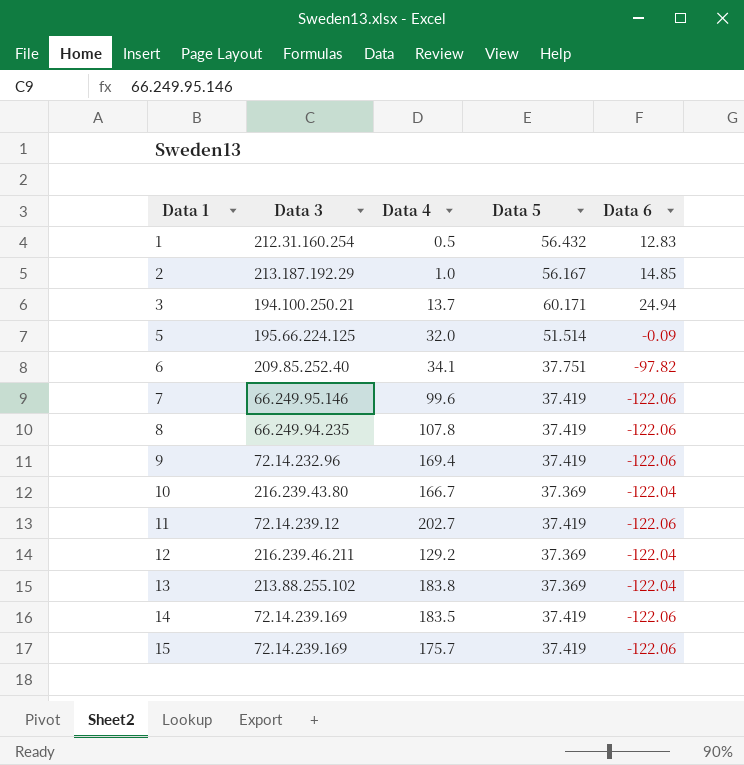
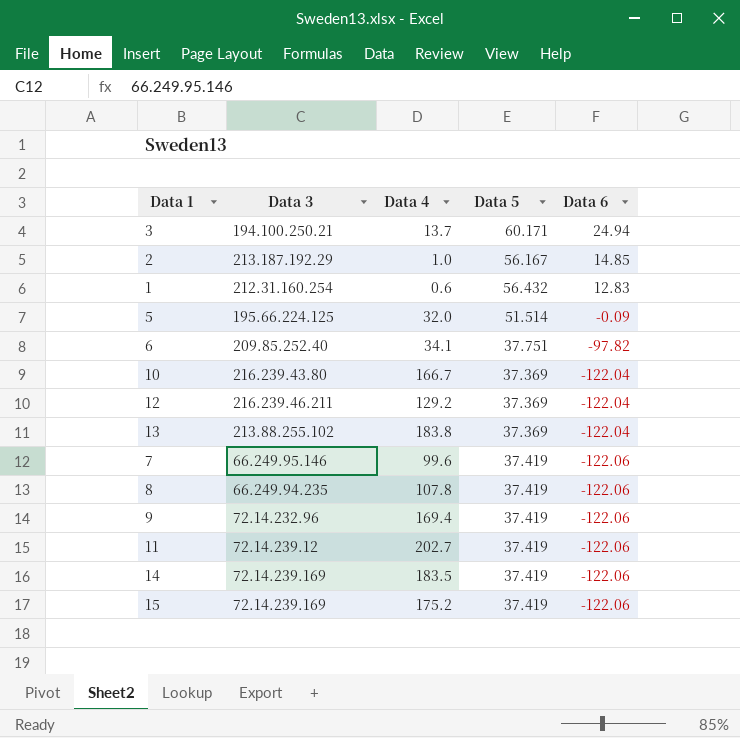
row order: Data 1 ascending -> Data 6 descending
1 | Data 4: 0.5 -> 0.6
15 | Data 4: 175.7 -> 175.2

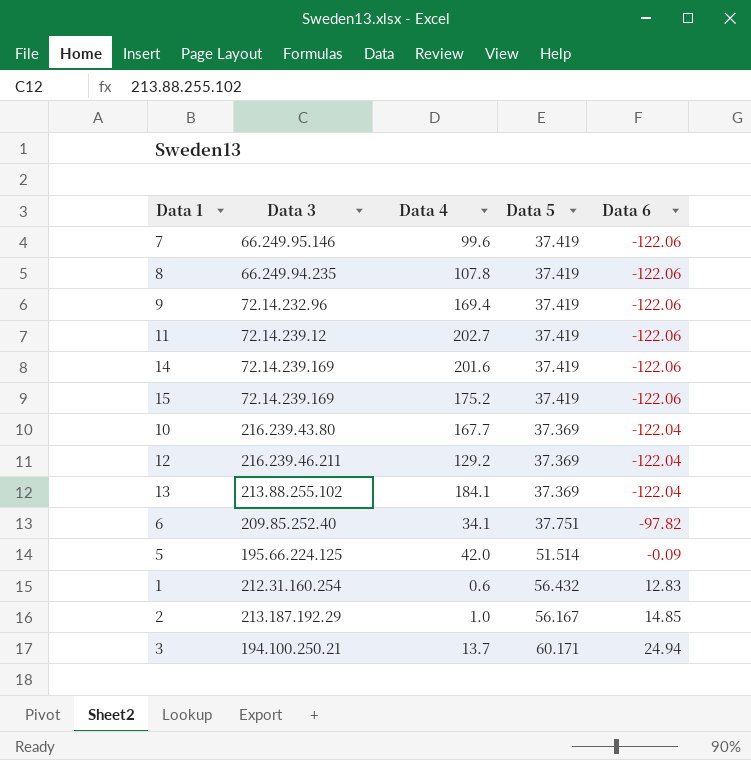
row order: Data 6 descending -> Data 6 ascending
14 | Data 4: 183.5 -> 201.6
10 | Data 4: 166.7 -> 167.7
13 | Data 4: 183.8 -> 184.1
5 | Data 4: 32.0 -> 42.0

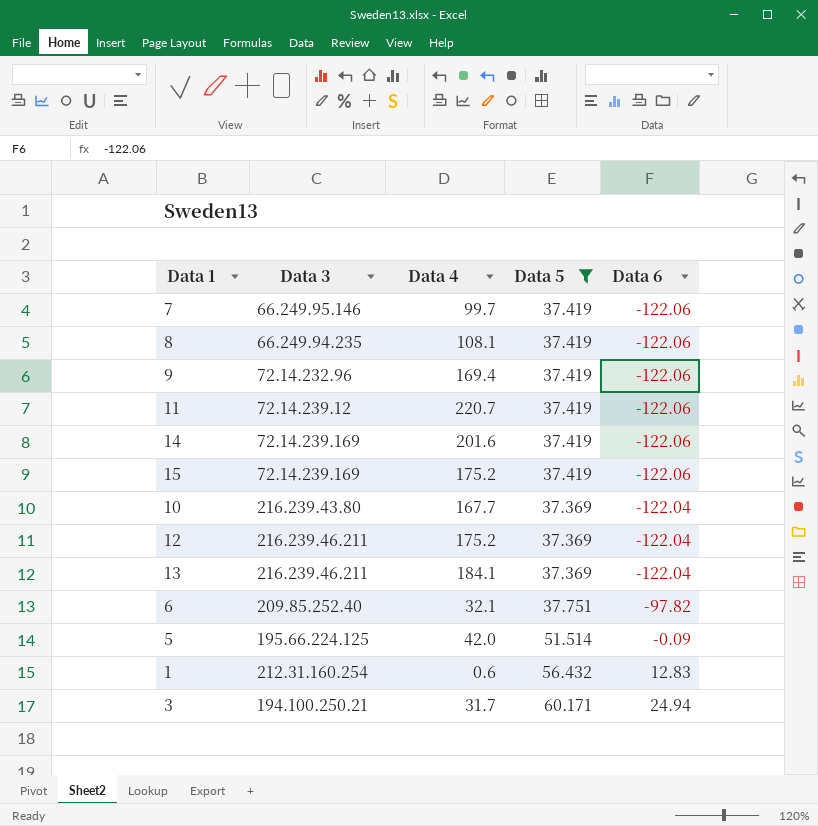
filter: none -> Data 5 != 56.167
7 | Data 4: 99.6 -> 99.7
8 | Data 4: 107.8 -> 108.1
11 | Data 4: 202.7 -> 220.7
12 | Data 4: 129.2 -> 175.2
13 | Data 3: 213.88.255.102 -> 216.239.46.211
6 | Data 4: 34.1 -> 32.1
3 | Data 4: 13.7 -> 31.7

